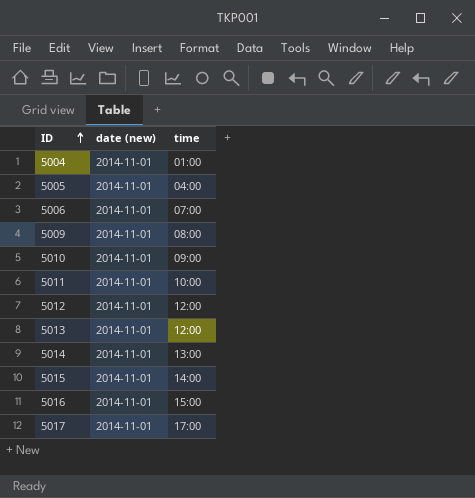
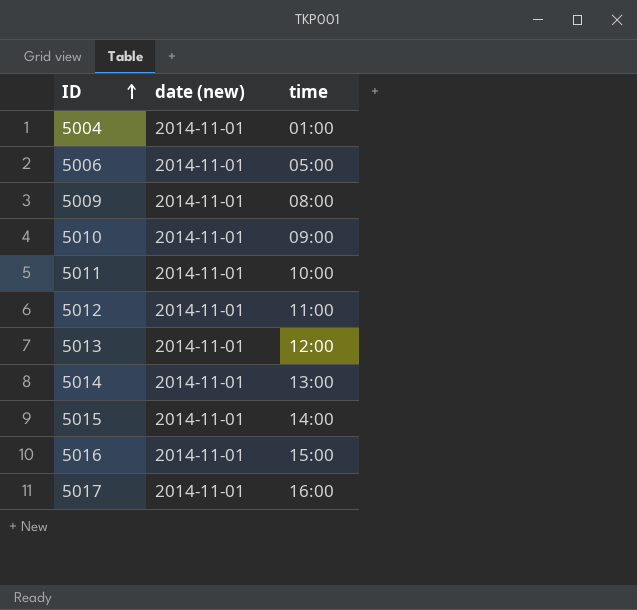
row 5005: 2014-11-01 | 04:00 -> none
5006 | time: 07:00 -> 05:00
5012 | time: 12:00 -> 11:00
5017 | time: 17:00 -> 16:00

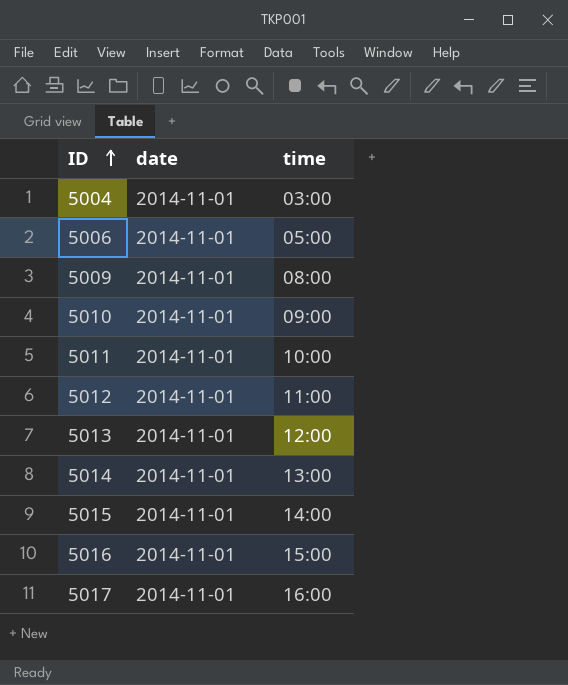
column name: date (new) -> date
5004 | time: 01:00 -> 03:00

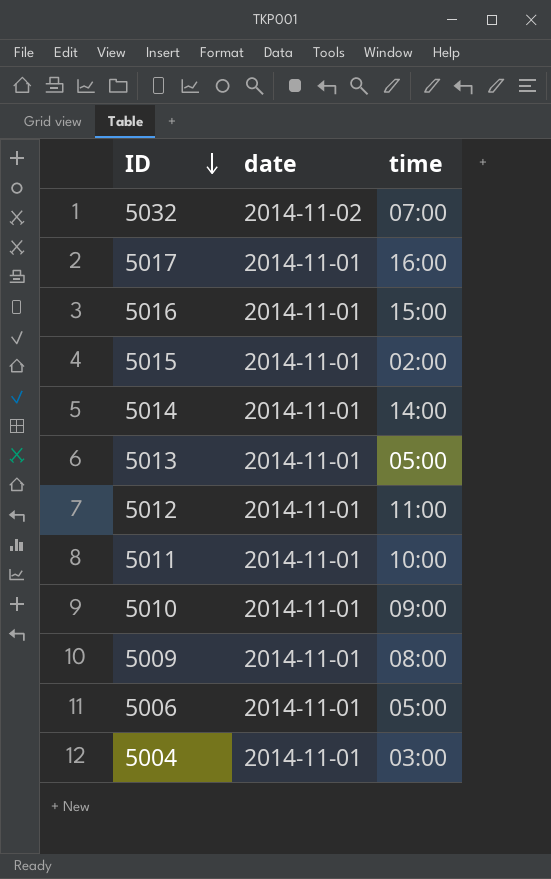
row order: ID ascending -> ID descending
row 5032: none -> 2014-11-02 | 07:00
5015 | time: 14:00 -> 02:00
5014 | time: 13:00 -> 14:00
5013 | time: 12:00 -> 05:00

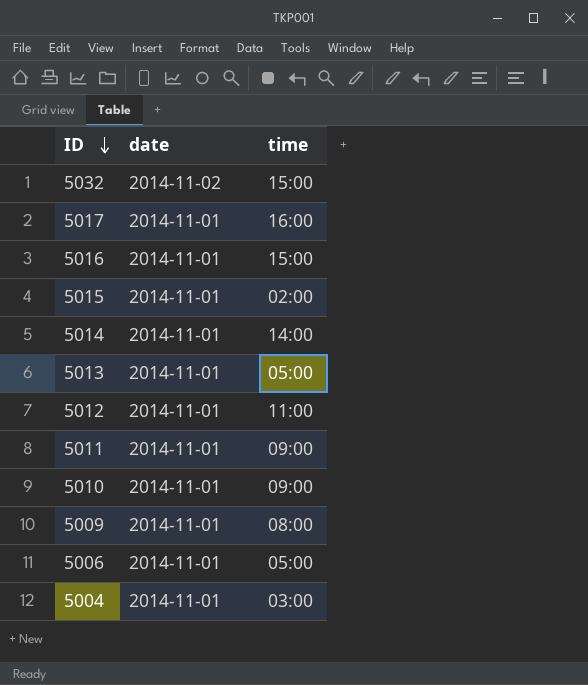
5032 | time: 07:00 -> 15:00
5011 | time: 10:00 -> 09:00

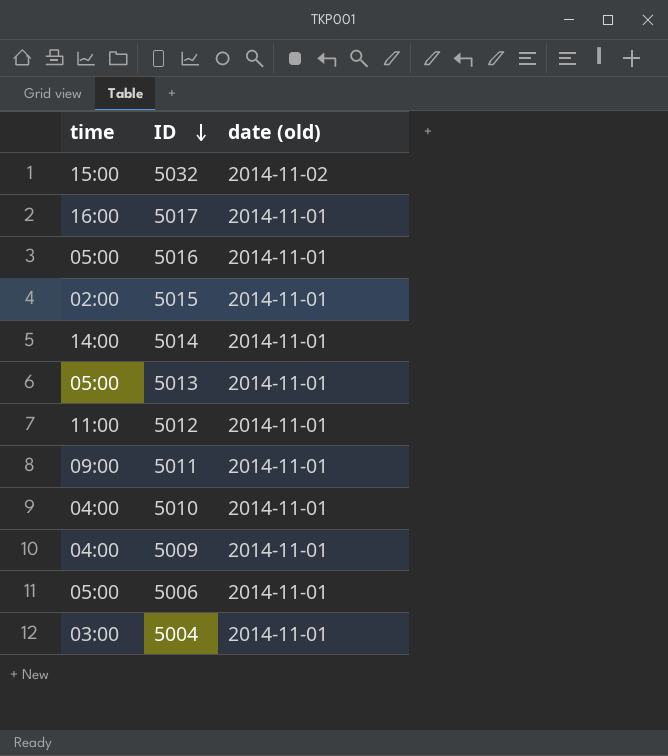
column time | position: 3 -> 1
column name: date -> date (old)
5016 | time: 15:00 -> 05:00
5010 | time: 09:00 -> 04:00
5009 | time: 08:00 -> 04:00

